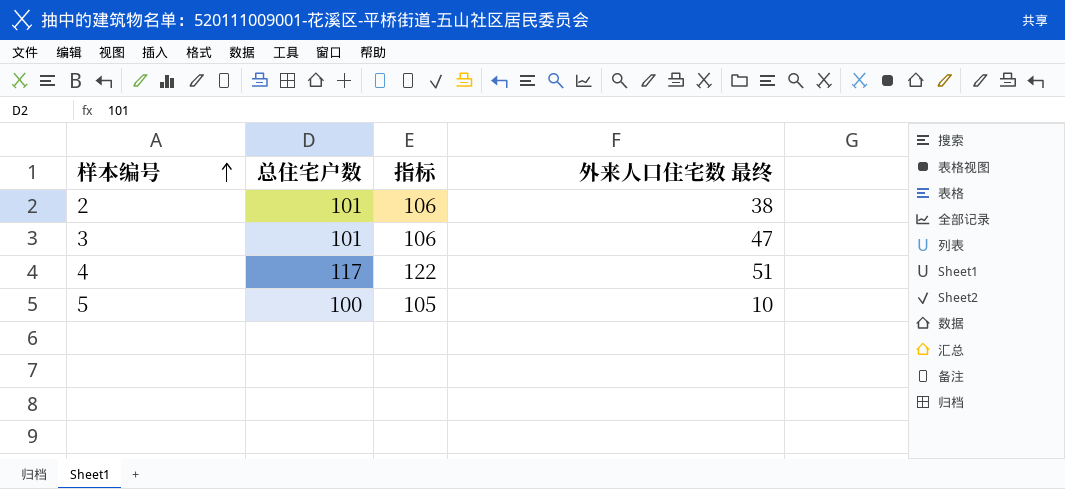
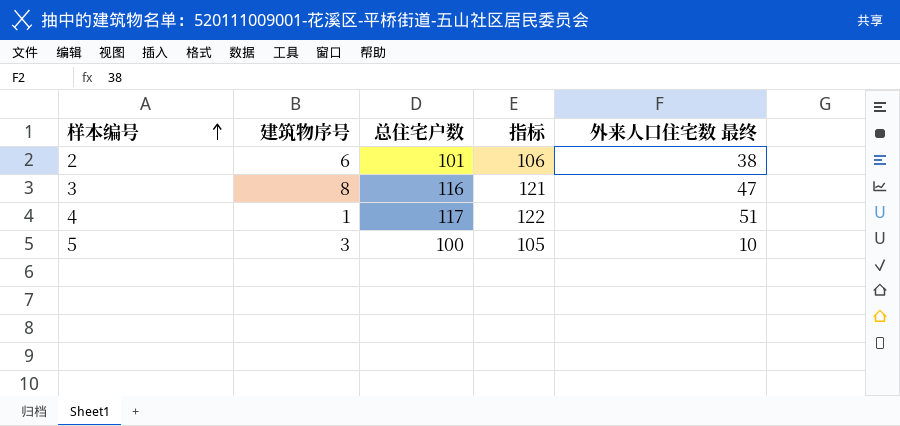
column 建筑物序号 | position: none -> 2
3 | 总住宅户数: 101 -> 116
3 | 指标: 106 -> 121

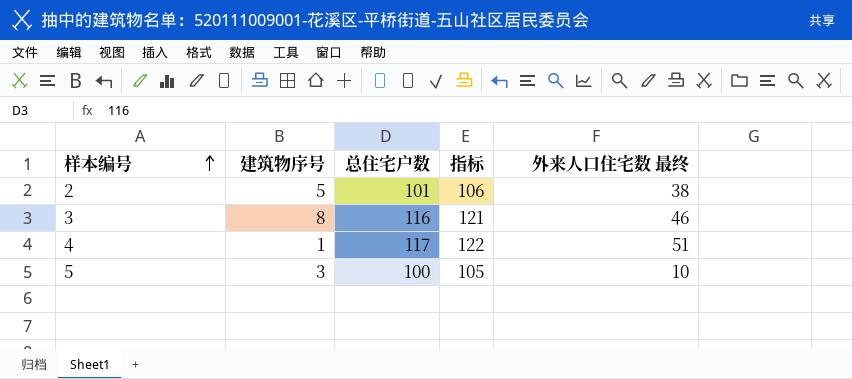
2 | 建筑物序号: 6 -> 5
3 | 外来人口住宅数 最终: 47 -> 46

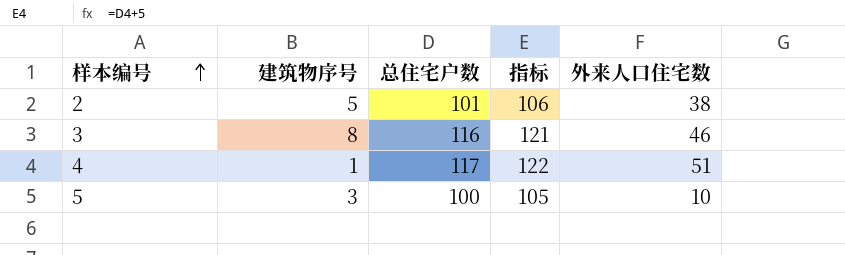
column name: 外来人口住宅数 最终 -> 外来人口住宅数

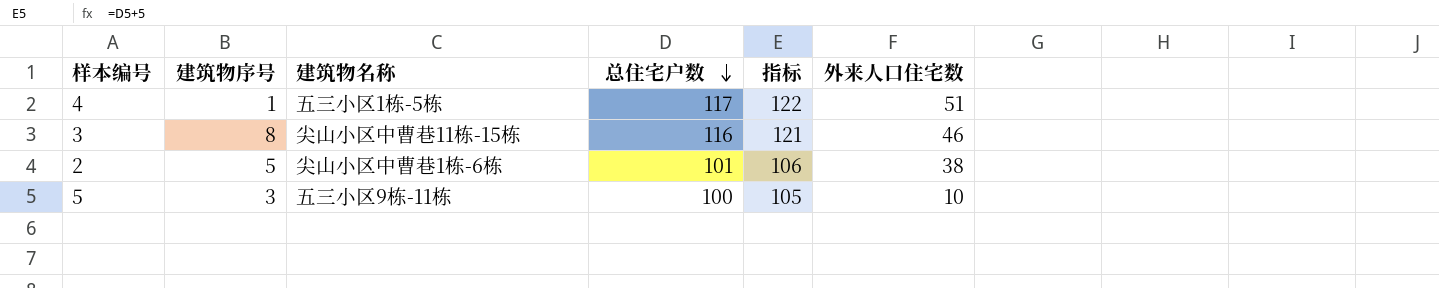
row order: 样本编号 ascending -> 总住宅户数 descending
column 建筑物名称 | position: none -> 3

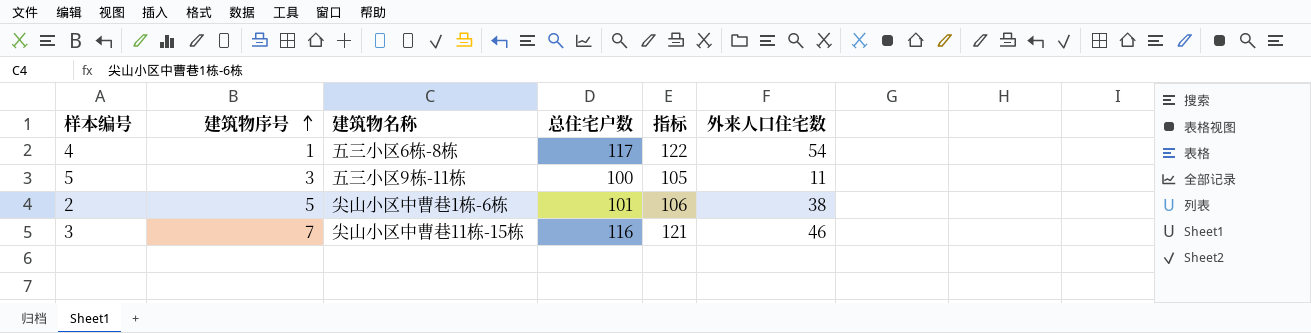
row order: 总住宅户数 descending -> 建筑物序号 ascending
4 | 建筑物名称: 五三小区1栋-5栋 -> 五三小区6栋-8栋
4 | 外来人口住宅数: 51 -> 54
5 | 外来人口住宅数: 10 -> 11
3 | 建筑物序号: 8 -> 7

